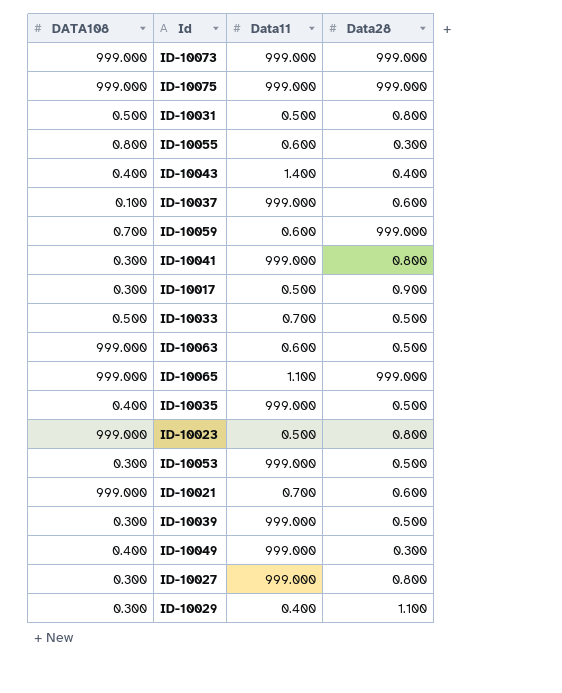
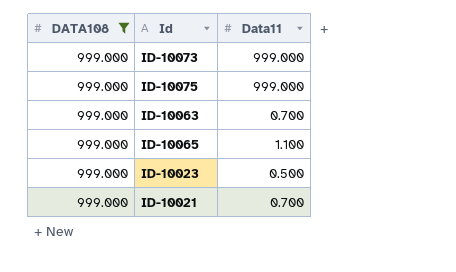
filter: none -> DATA108 = 999.000
column Data28 | position: 4 -> none
ID-10063 | Data11: 0.600 -> 0.700

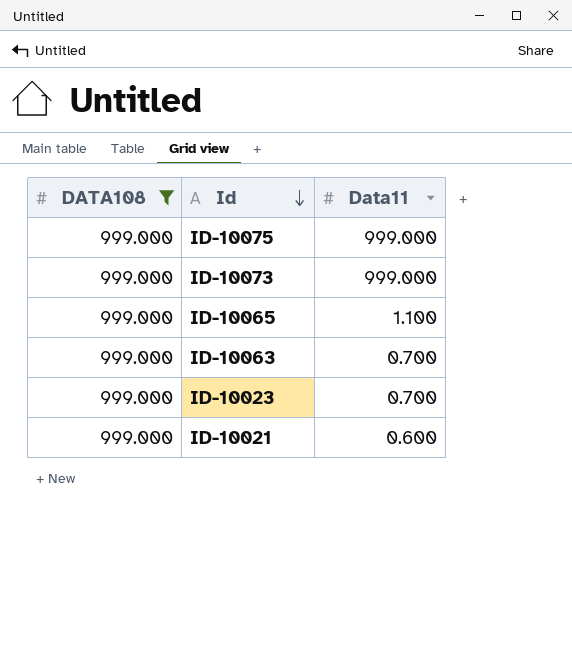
row order: none -> Id descending
ID-10023 | Data11: 0.500 -> 0.700
ID-10021 | Data11: 0.700 -> 0.600

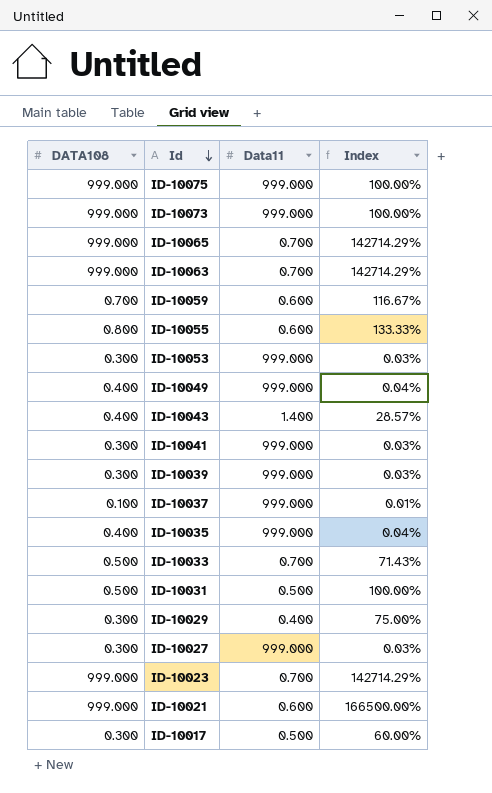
filter: DATA108 = 999.000 -> none
column Index | formula: none -> [DATA108] / [Data11]
ID-10065 | Data11: 1.100 -> 0.700

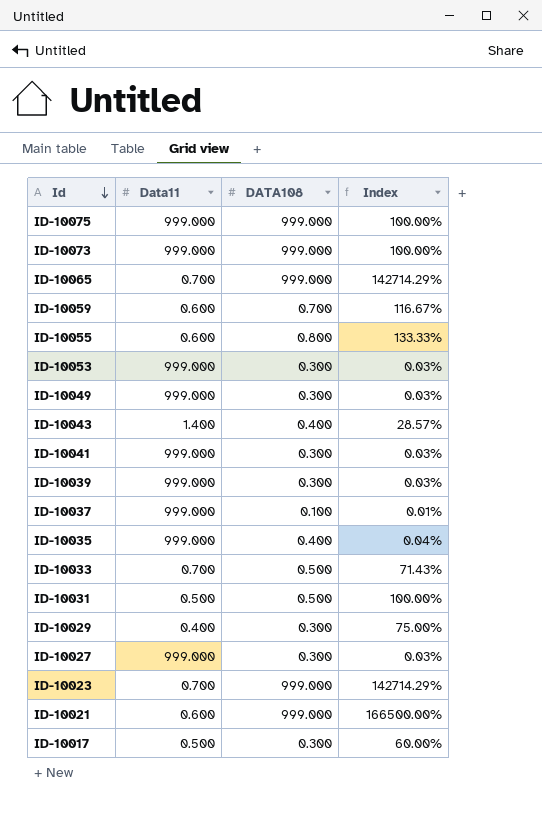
column DATA108 | position: 1 -> 3
row ID-10063: 999.000 | 0.700 | 142714.29% -> none
ID-10049 | DATA108: 0.400 -> 0.300
ID-10049 | Index: 0.04% -> 0.03%

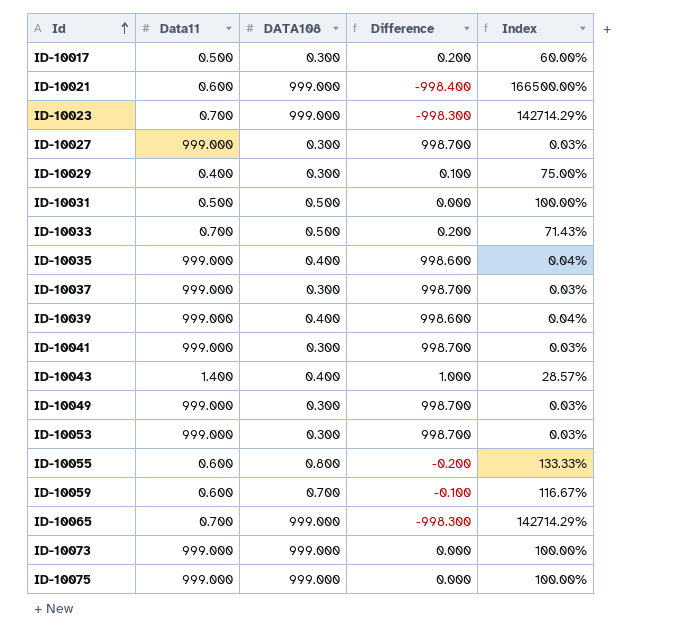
row order: Id descending -> Id ascending
column Difference | formula: none -> [Data11] - [DATA108]
ID-10037 | DATA108: 0.100 -> 0.300
ID-10037 | Index: 0.01% -> 0.03%
ID-10039 | DATA108: 0.300 -> 0.400
ID-10039 | Index: 0.03% -> 0.04%

